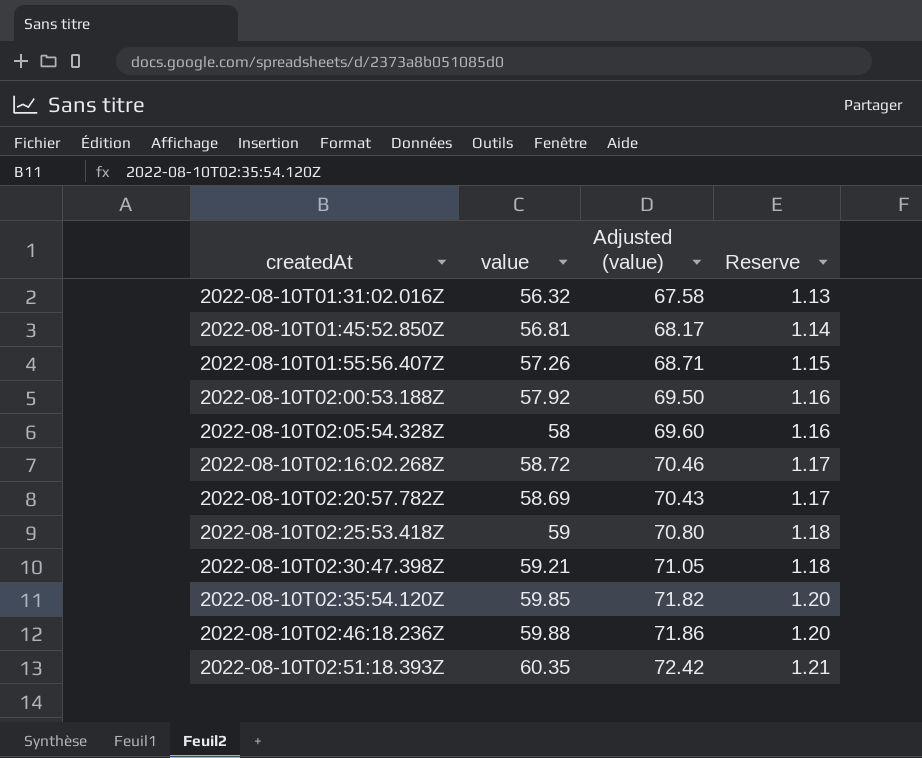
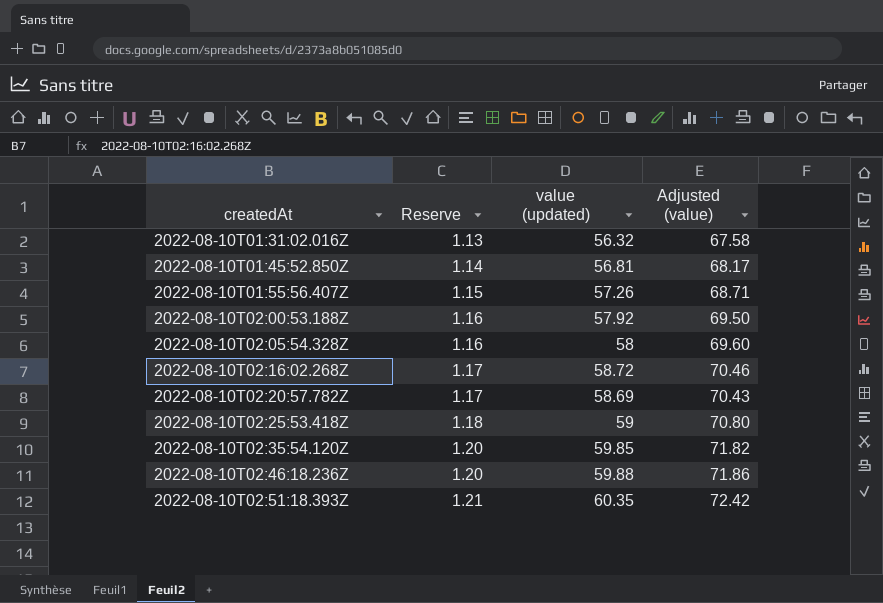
column Reserve | position: 4 -> 2
column name: value -> value (updated)
row 2022-08-10T02:30:47.398Z: 59.21 | 71.05 | 1.18 -> none

